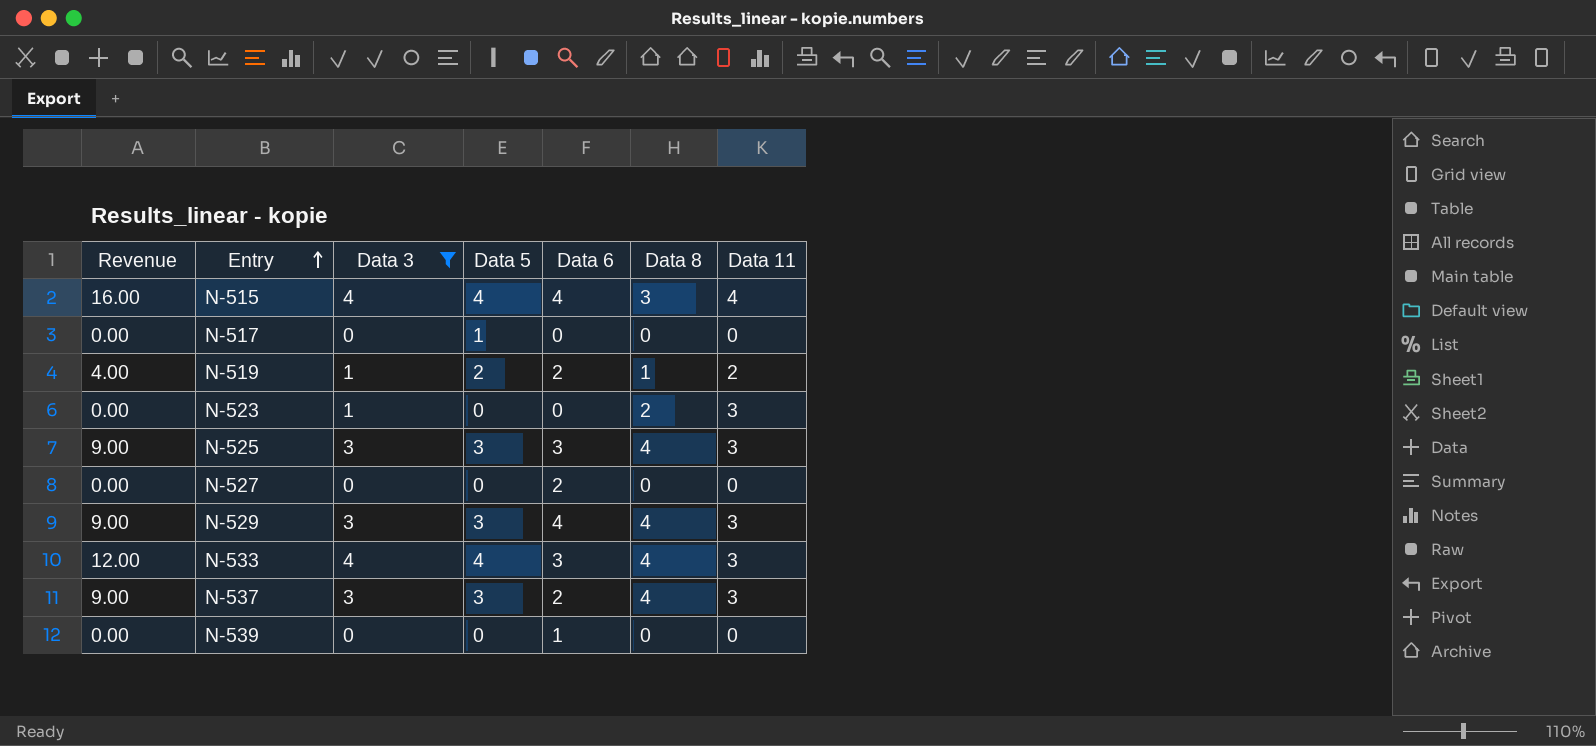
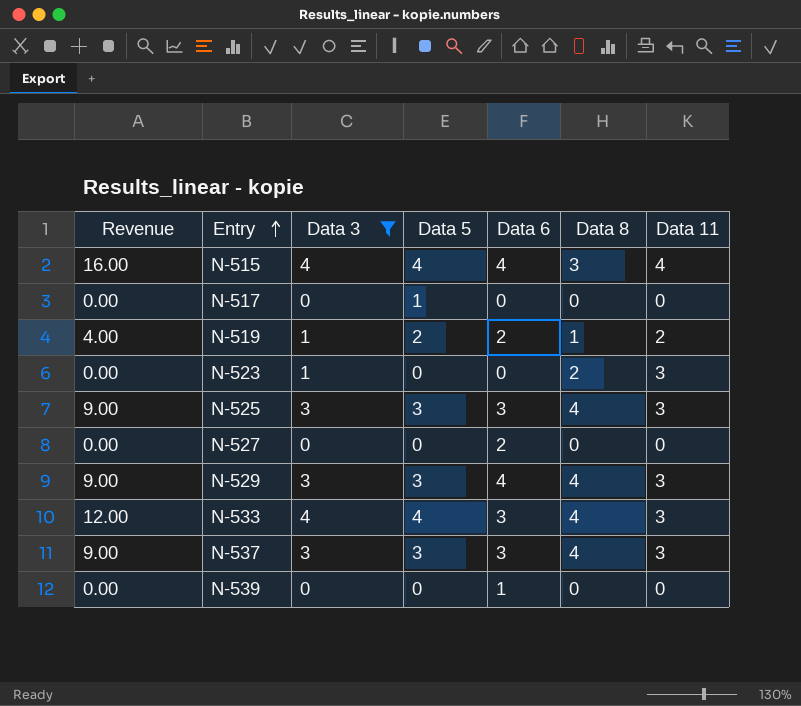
N-537 | Data 6: 2 -> 3

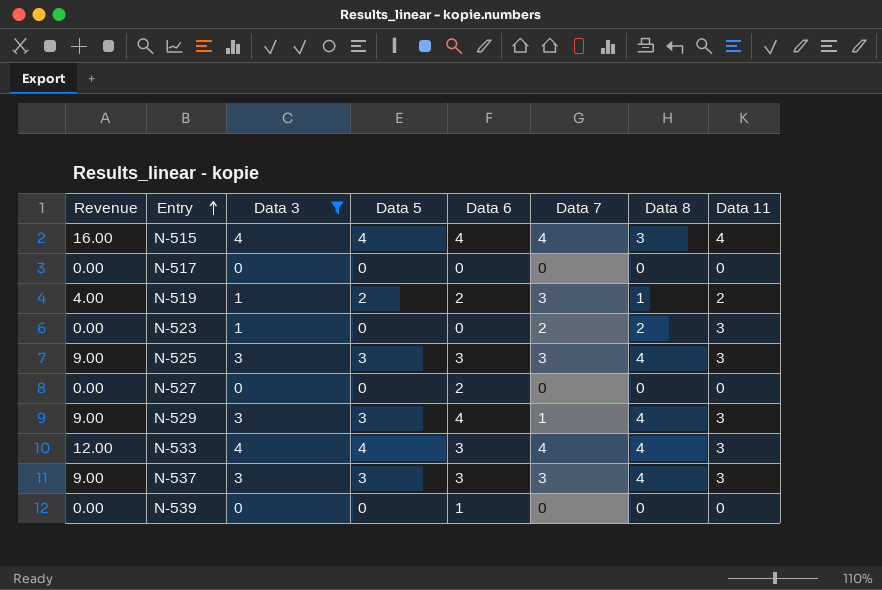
column Data 7 | position: none -> 6
N-517 | Data 5: 1 -> 0

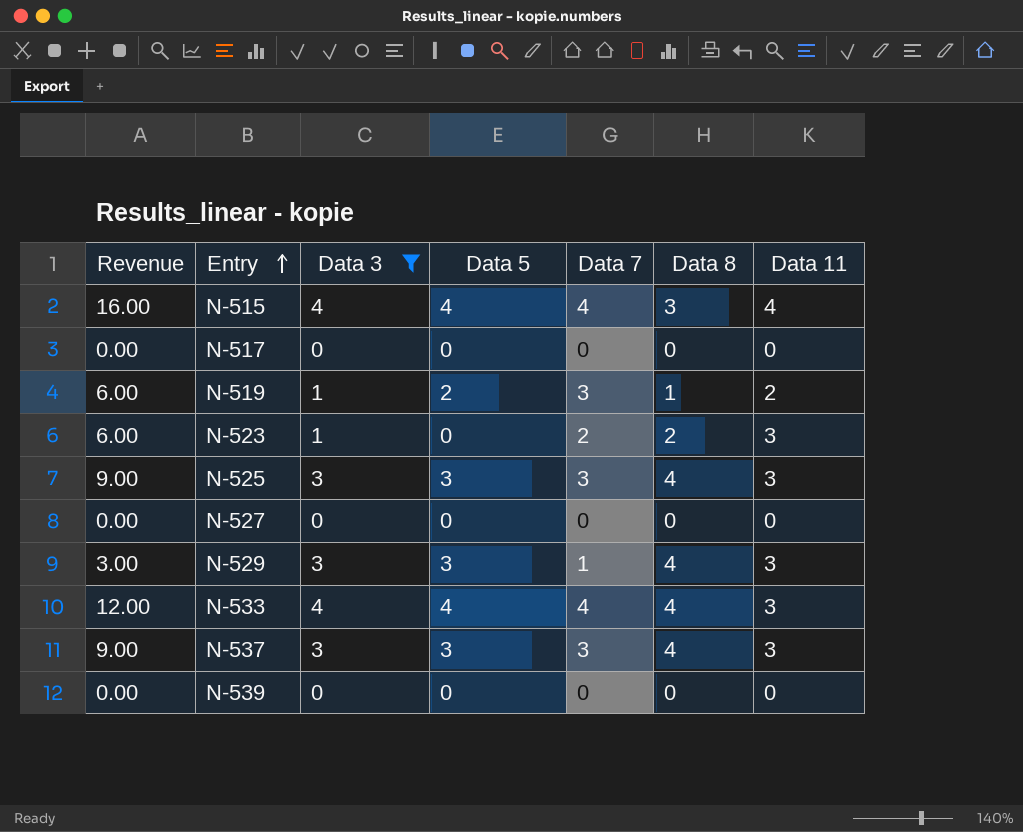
column Data 6 | position: 5 -> none
column Revenue | formula: [Data 5] * [Data 11] -> [Data 7] * [Data 11]

